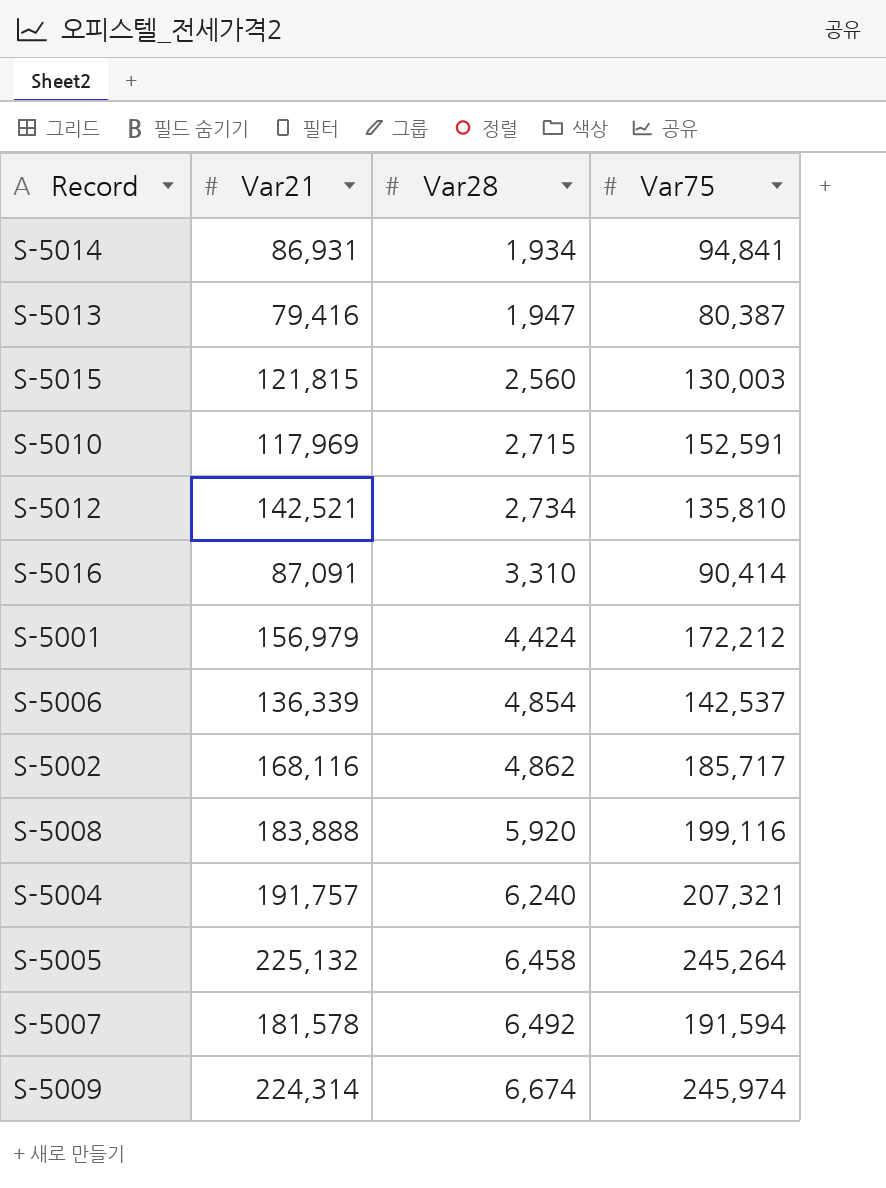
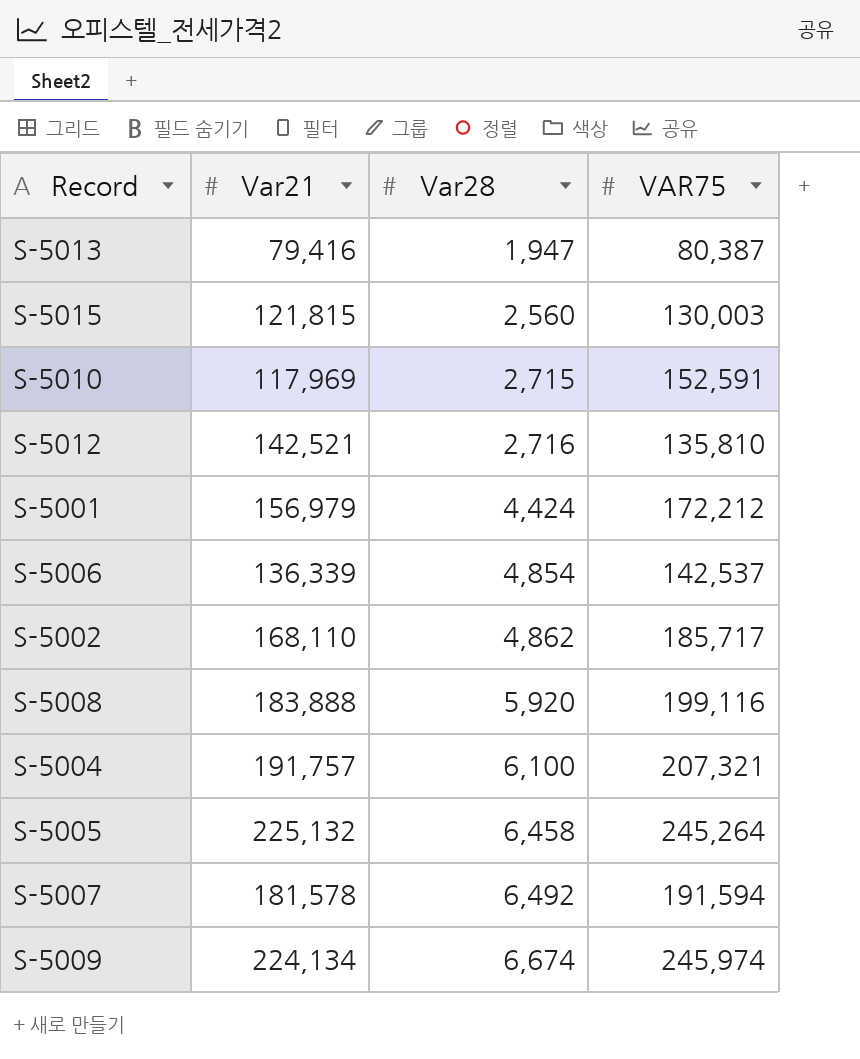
column name: Var75 -> VAR75
row S-5014: 86,931 | 1,934 | 94,841 -> none
row S-5016: 87,091 | 3,310 | 90,414 -> none
S-5012 | Var28: 2,734 -> 2,716
S-5002 | Var21: 168,116 -> 168,110
S-5004 | Var28: 6,240 -> 6,100
S-5009 | Var21: 224,314 -> 224,134

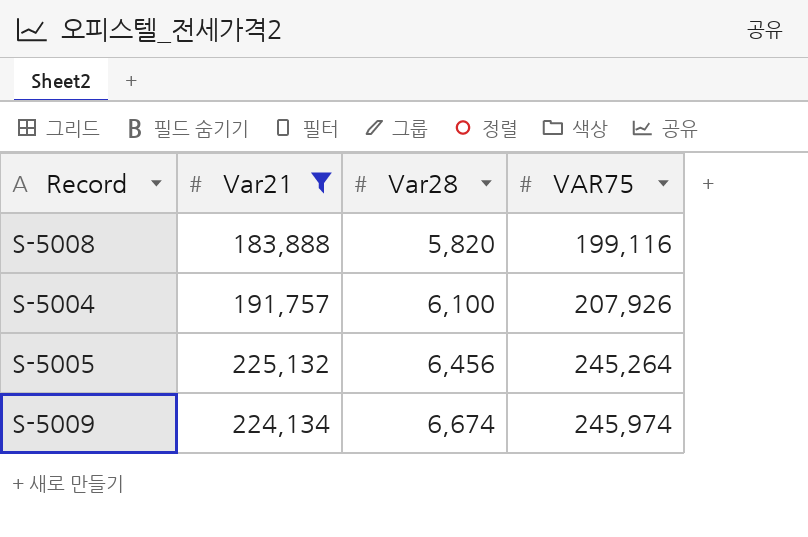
filter: none -> Var21 >= 183,888
S-5008 | Var28: 5,920 -> 5,820
S-5004 | VAR75: 207,321 -> 207,926
S-5005 | Var28: 6,458 -> 6,456

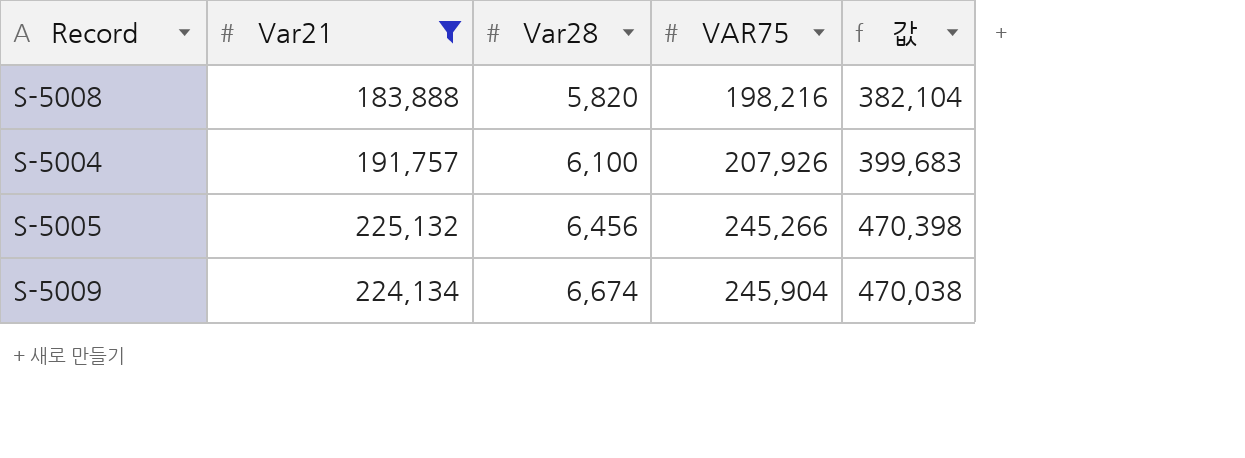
column 값 | formula: none -> [Var21] + [VAR75]
S-5008 | VAR75: 199,116 -> 198,216
S-5005 | VAR75: 245,264 -> 245,266
S-5009 | VAR75: 245,974 -> 245,904

